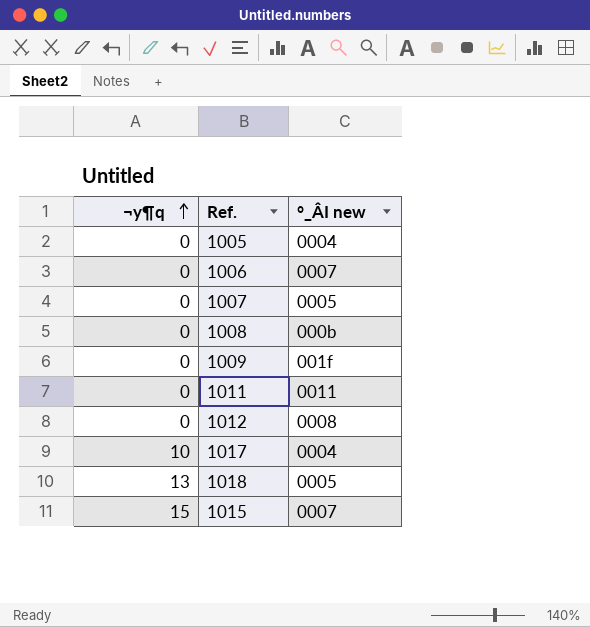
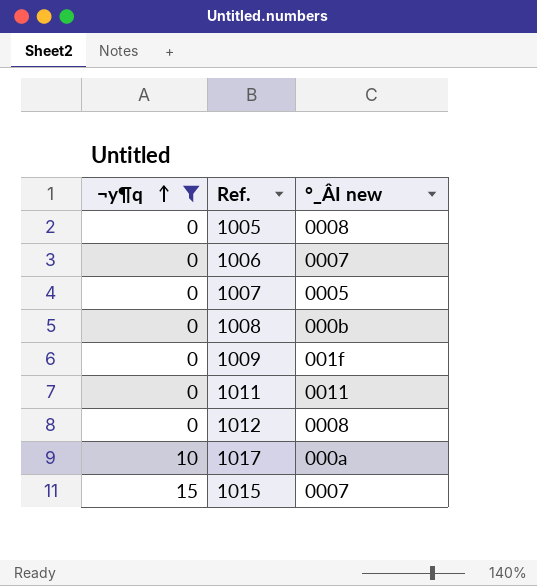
filter: none -> ¬y¶q != 13
1005 | °_ÂI new: 0004 -> 0008
1017 | °_ÂI new: 0004 -> 000a

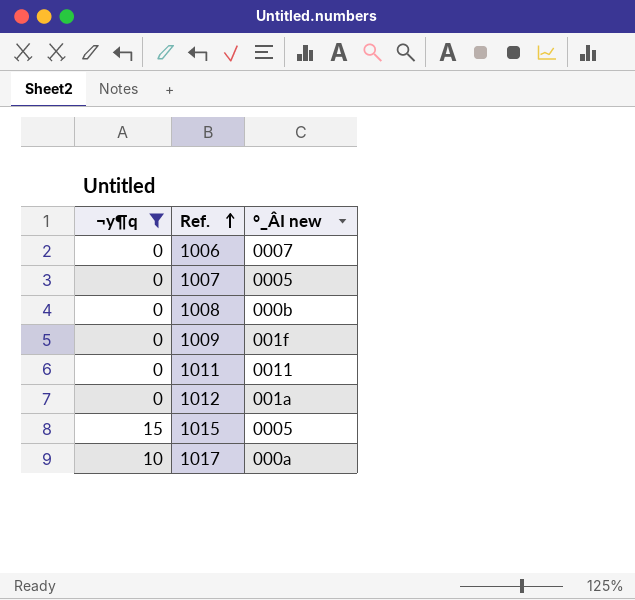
row order: ¬y¶q ascending -> Ref. ascending
row 1005: 0 | 0008 -> none
1012 | °_ÂI new: 0008 -> 001a
1015 | °_ÂI new: 0007 -> 0005

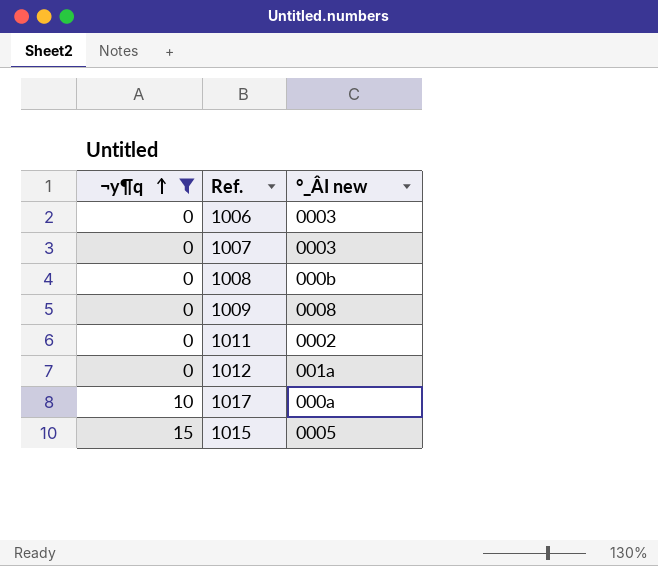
row order: Ref. ascending -> ¬y¶q ascending
1006 | °_ÂI new: 0007 -> 0003
1007 | °_ÂI new: 0005 -> 0003
1009 | °_ÂI new: 001f -> 0008
1011 | °_ÂI new: 0011 -> 0002

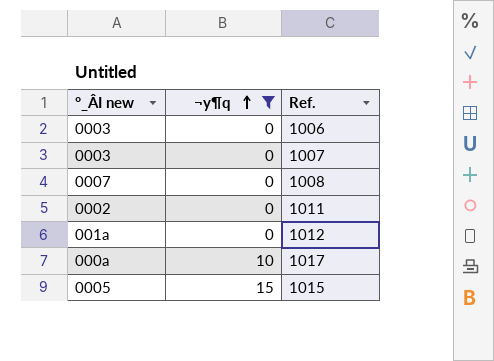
column °_ÂI new | position: 3 -> 1
row 1009: 0 | 0008 -> none
1008 | °_ÂI new: 000b -> 0007

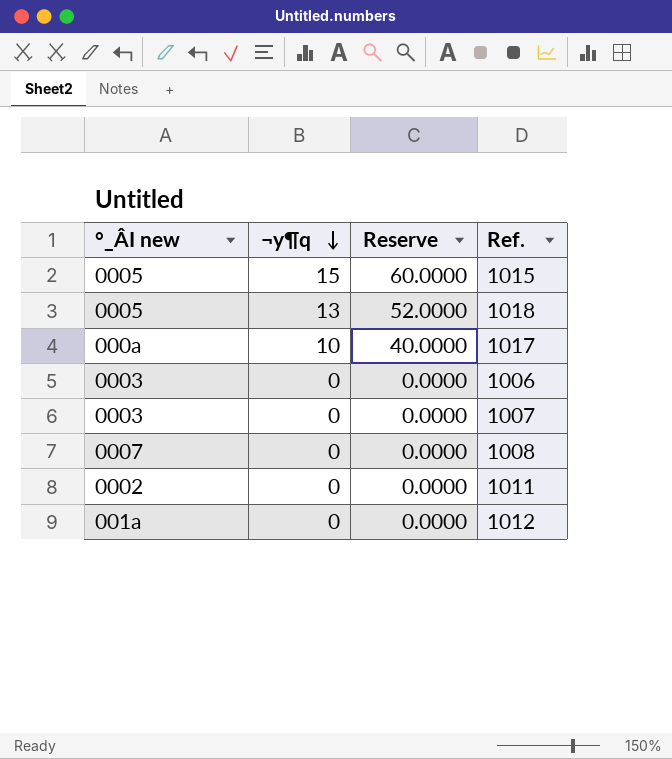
filter: ¬y¶q != 13 -> none
row order: ¬y¶q ascending -> ¬y¶q descending
column Reserve | formula: none -> [¬y¶q] * 4

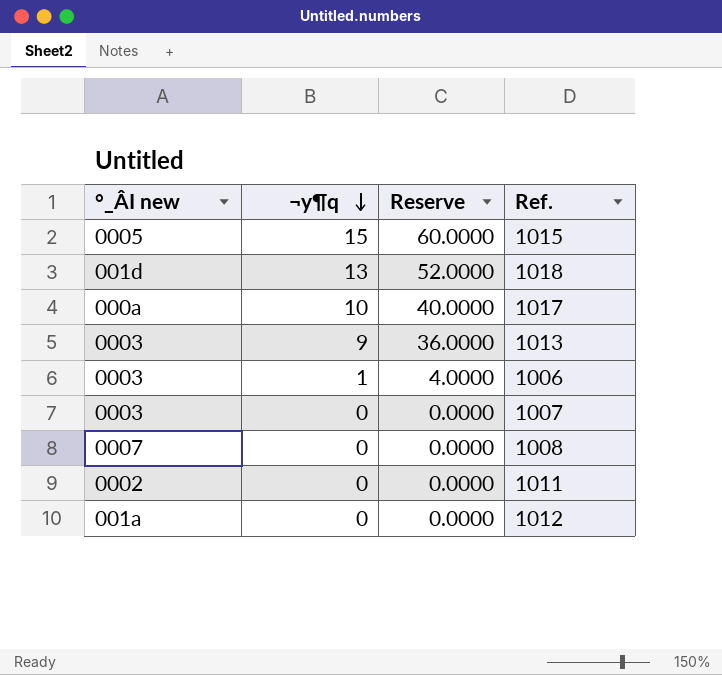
1018 | °_ÂI new: 0005 -> 001d
row 1013: none -> 0003 | 9 | 36.0000
1006 | ¬y¶q: 0 -> 1
1006 | Reserve: 0.0000 -> 4.0000

